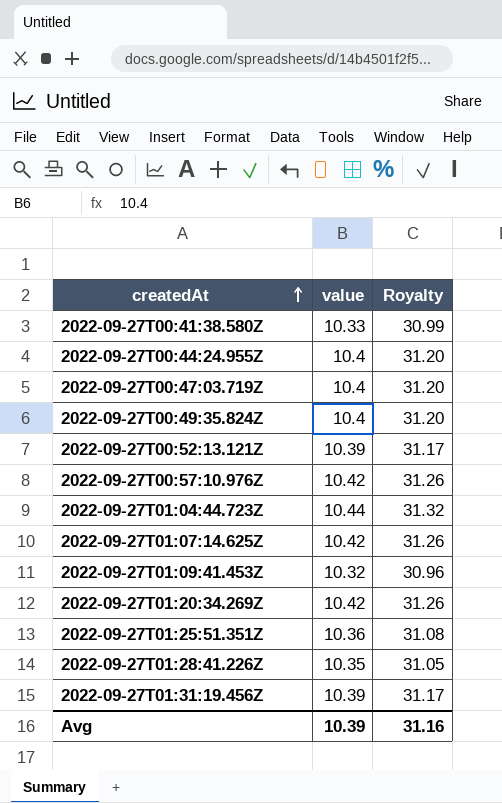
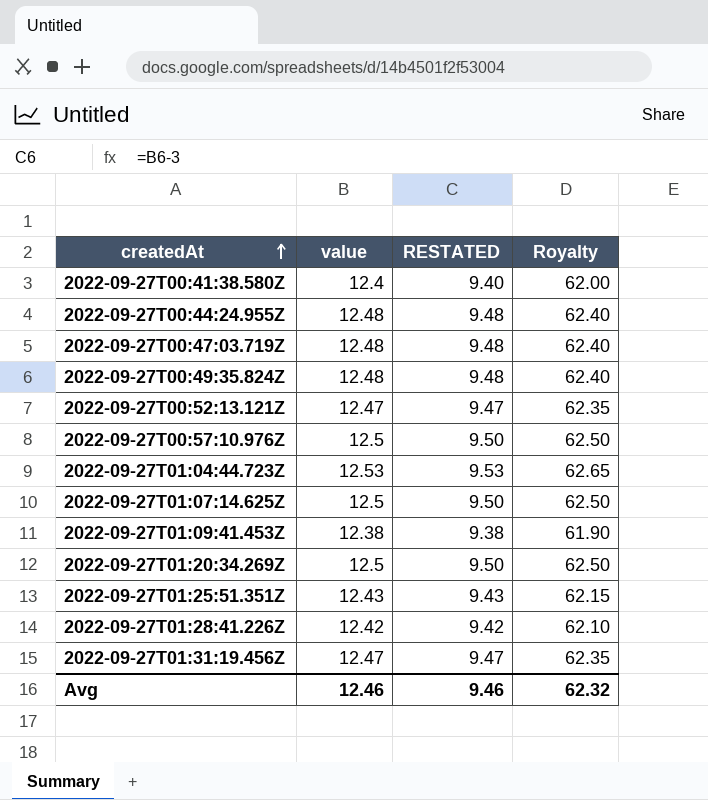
column RESTATED | formula: none -> [value] - 3
column Royalty | formula: [value] * 3 -> [value] * 5
2022-09-27T00:41:38.580Z | value: 10.33 -> 12.4
2022-09-27T00:44:24.955Z | value: 10.4 -> 12.48
2022-09-27T00:47:03.719Z | value: 10.4 -> 12.48
2022-09-27T00:49:35.824Z | value: 10.4 -> 12.48
2022-09-27T00:52:13.121Z | value: 10.39 -> 12.47
2022-09-27T00:57:10.976Z | value: 10.42 -> 12.5
2022-09-27T01:04:44.723Z | value: 10.44 -> 12.53
2022-09-27T01:07:14.625Z | value: 10.42 -> 12.5
2022-09-27T01:09:41.453Z | value: 10.32 -> 12.38
2022-09-27T01:20:34.269Z | value: 10.42 -> 12.5
2022-09-27T01:25:51.351Z | value: 10.36 -> 12.43
2022-09-27T01:28:41.226Z | value: 10.35 -> 12.42
2022-09-27T01:31:19.456Z | value: 10.39 -> 12.47
Avg | value: 10.39 -> 12.46
Avg | Royalty: 31.16 -> 62.32

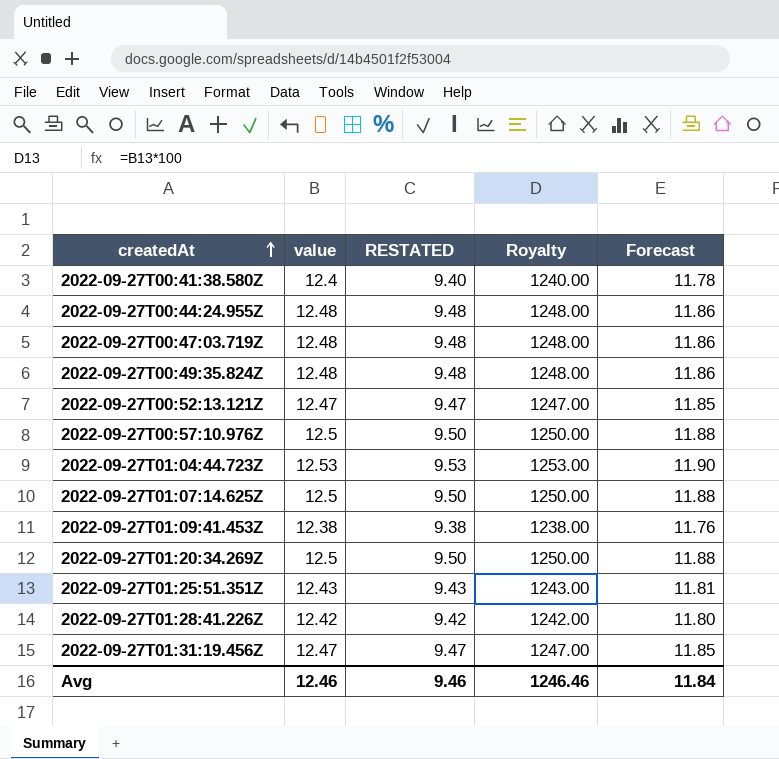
column Royalty | formula: [value] * 5 -> [value] * 100
column Forecast | formula: none -> [value] * 0.95
Avg | Royalty: 62.32 -> 1246.46

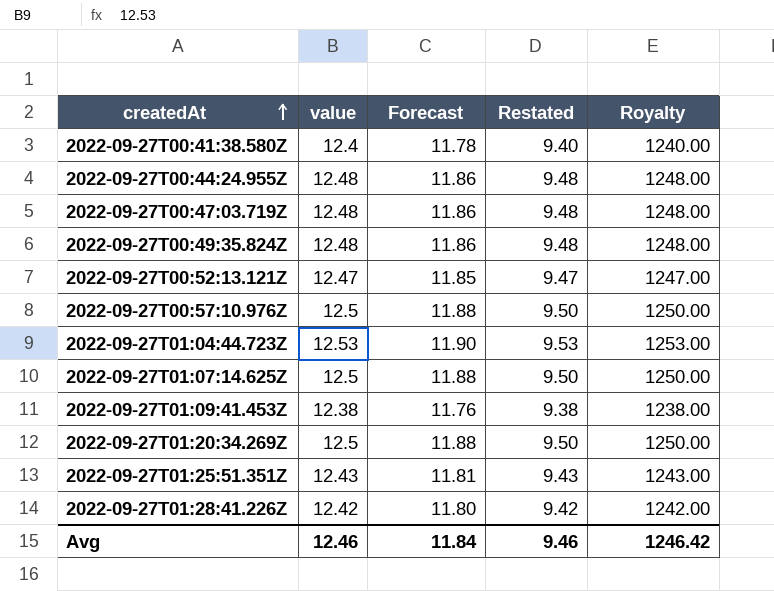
column Forecast | position: 5 -> 3
column name: RESTATED -> Restated
row 2022-09-27T01:31:19.456Z: 12.47 | 9.47 | 1247.00 | 11.85 -> none
Avg | Royalty: 1246.46 -> 1246.42

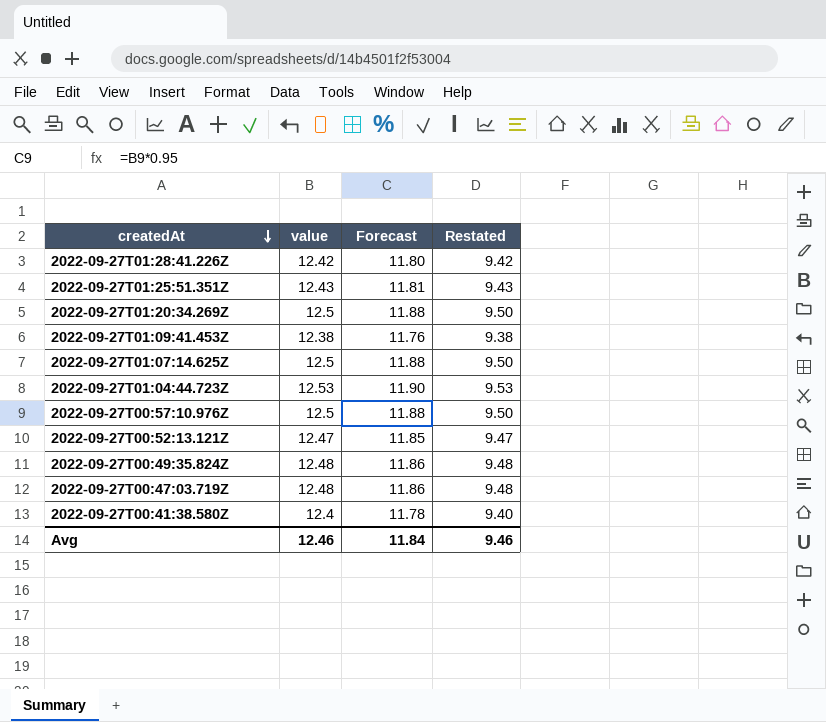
row order: createdAt ascending -> createdAt descending
column Royalty | formula: [value] * 100 -> none
row 2022-09-27T00:44:24.955Z: 12.48 | 11.86 | 9.48 | 1248.00 -> none

